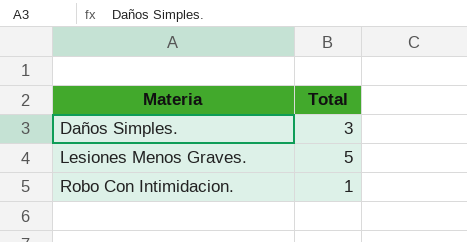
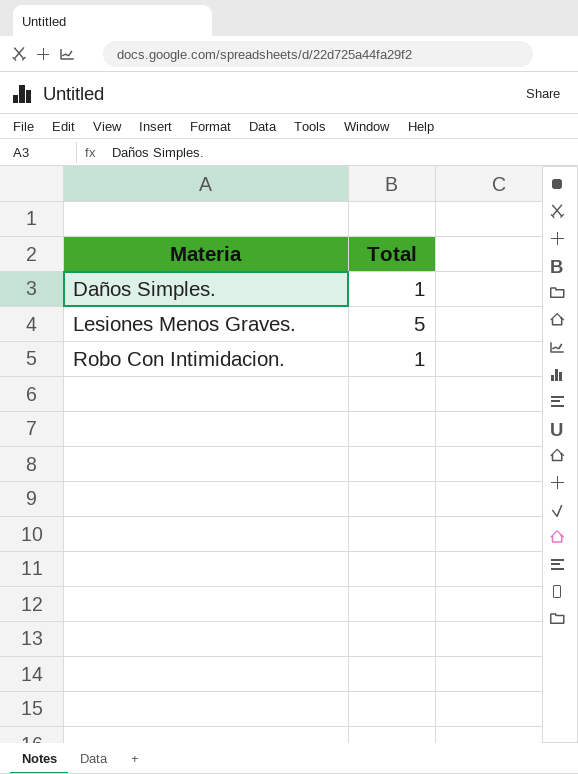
Daños Simples. | Total: 3 -> 1

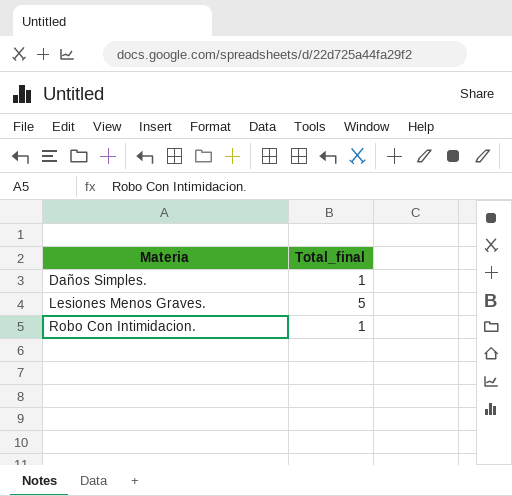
column name: Total -> Total_final

